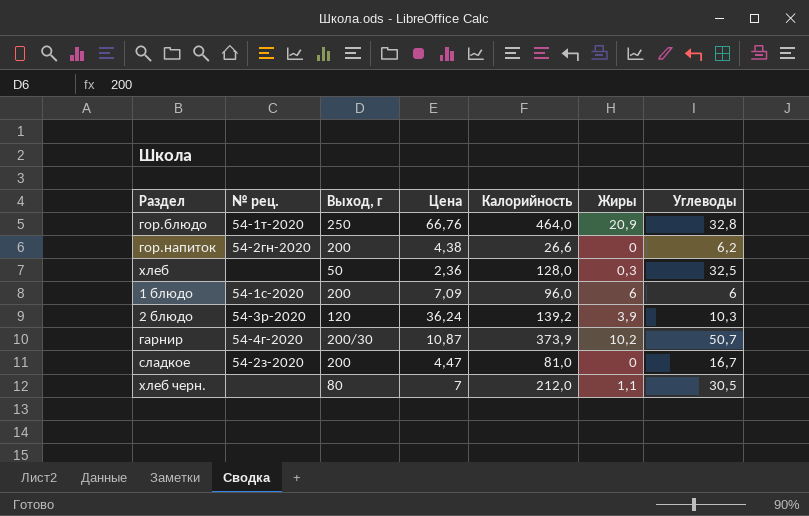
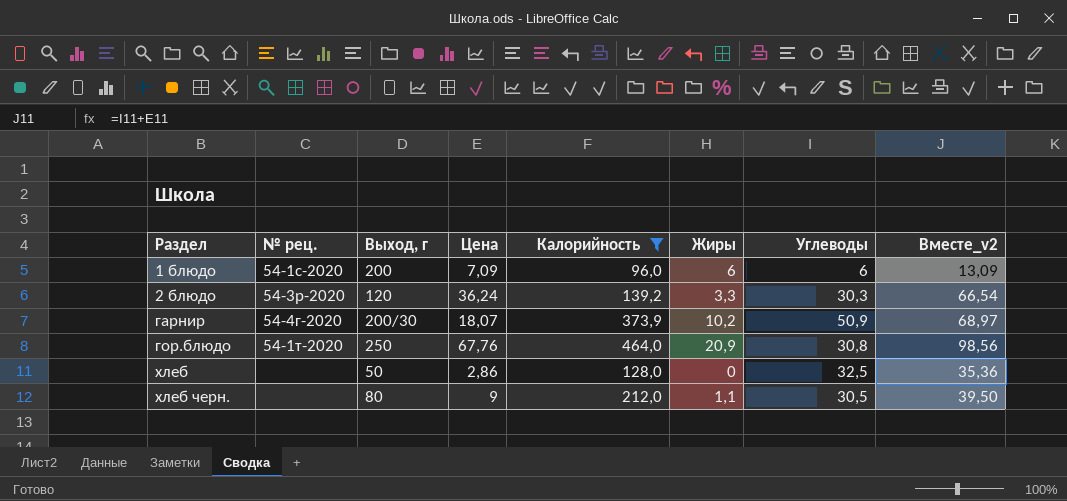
filter: none -> Калорийность >= 96,0
row order: none -> Раздел ascending
column Вместе_v2 | formula: none -> [Цена] + [Углеводы]
2 блюдо | Жиры: 3,9 -> 3,3
2 блюдо | Углеводы: 10,3 -> 30,3
гарнир | Цена: 10,87 -> 18,07
гарнир | Углеводы: 50,7 -> 50,9
гор.блюдо | Цена: 66,76 -> 67,76
гор.блюдо | Углеводы: 32,8 -> 30,8
хлеб | Цена: 2,36 -> 2,86
хлеб | Жиры: 0,3 -> 0
хлеб черн. | Цена: 7 -> 9

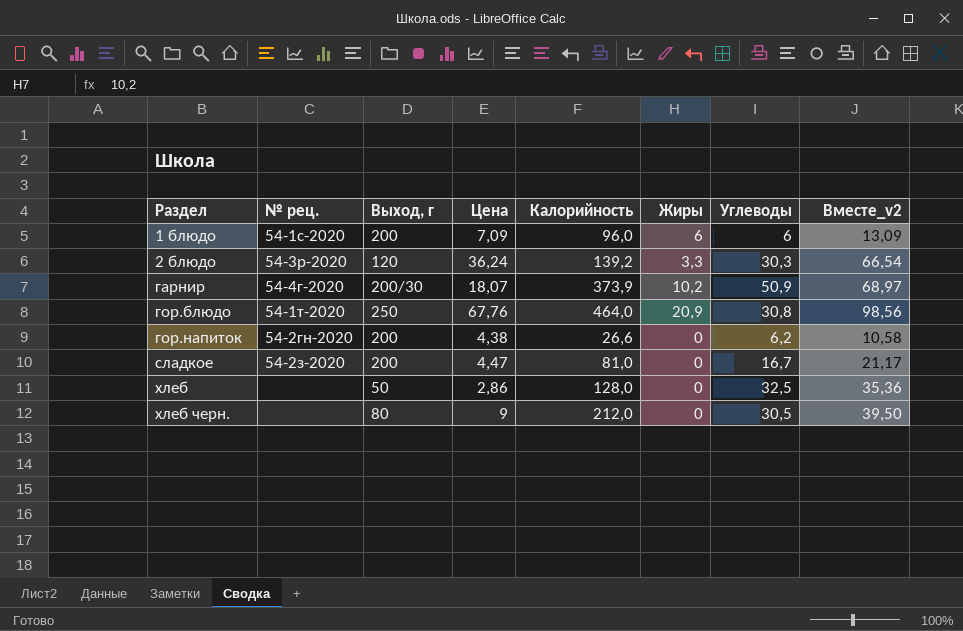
filter: Калорийность >= 96,0 -> none
хлеб черн. | Жиры: 1,1 -> 0

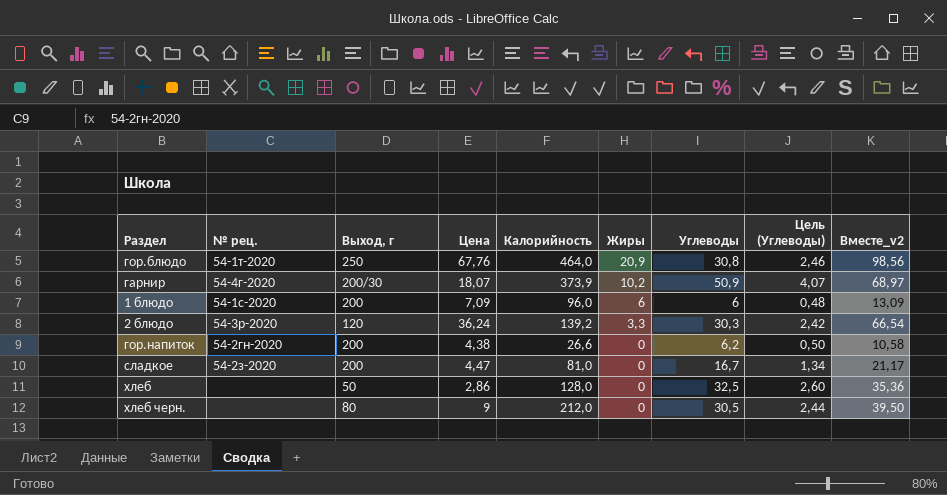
row order: Раздел ascending -> Жиры descending
column Цель (Углеводы) | formula: none -> [Углеводы] * 0,08

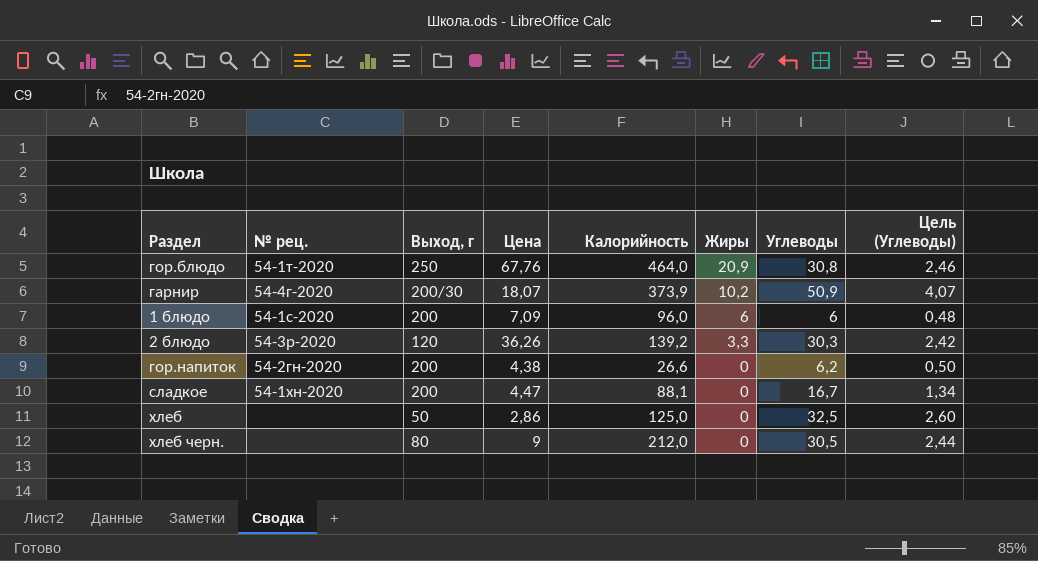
column Вместе_v2 | formula: [Цена] + [Углеводы] -> none
2 блюдо | Цена: 36,24 -> 36,26
сладкое | № рец.: 54-2з-2020 -> 54-1хн-2020
сладкое | Калорийность: 81,0 -> 88,1
хлеб | Калорийность: 128,0 -> 125,0

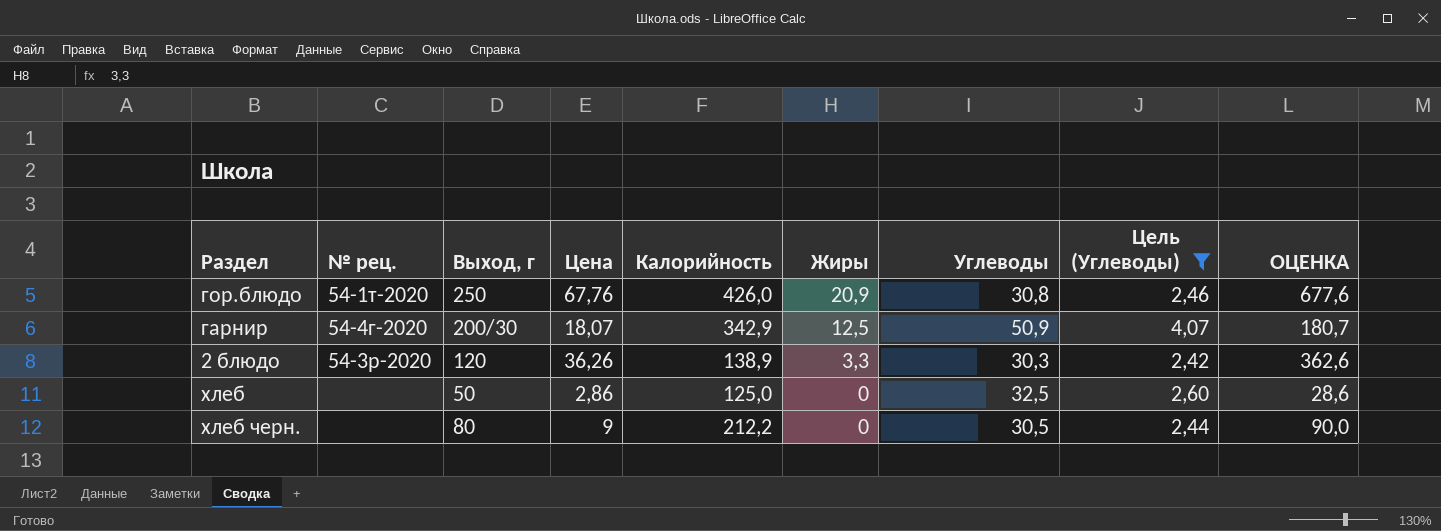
filter: none -> Цель (Углеводы) >= 2,42
column ОЦЕНКА | formula: none -> [Цена] * 10
гор.блюдо | Калорийность: 464,0 -> 426,0
гарнир | Калорийность: 373,9 -> 342,9
гарнир | Жиры: 10,2 -> 12,5
2 блюдо | Калорийность: 139,2 -> 138,9
хлеб черн. | Калорийность: 212,0 -> 212,2

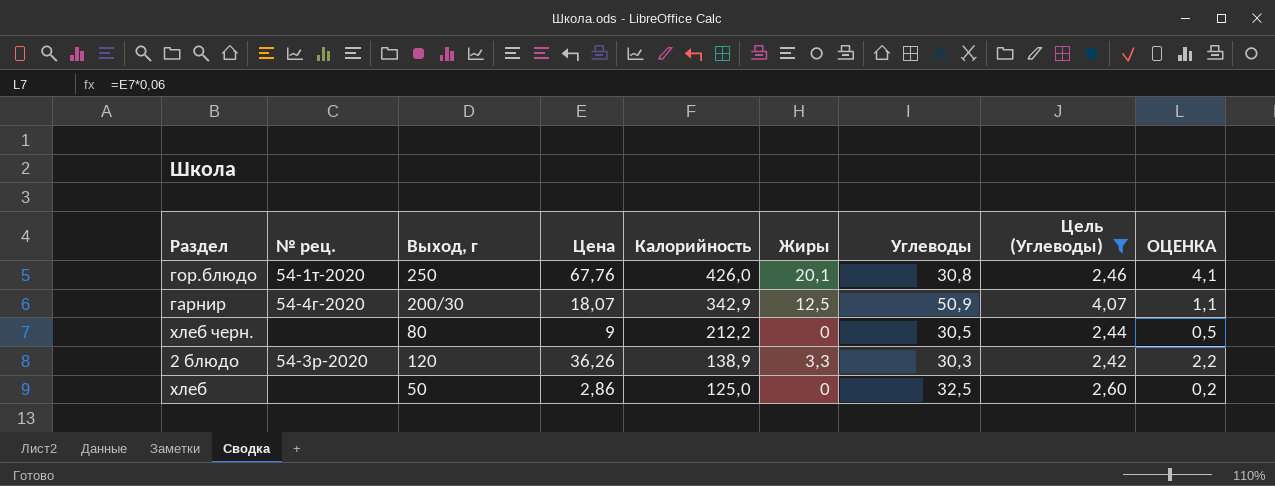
row order: Жиры descending -> Калорийность descending
column ОЦЕНКА | formula: [Цена] * 10 -> [Цена] * 0,06
гор.блюдо | Жиры: 20,9 -> 20,1

